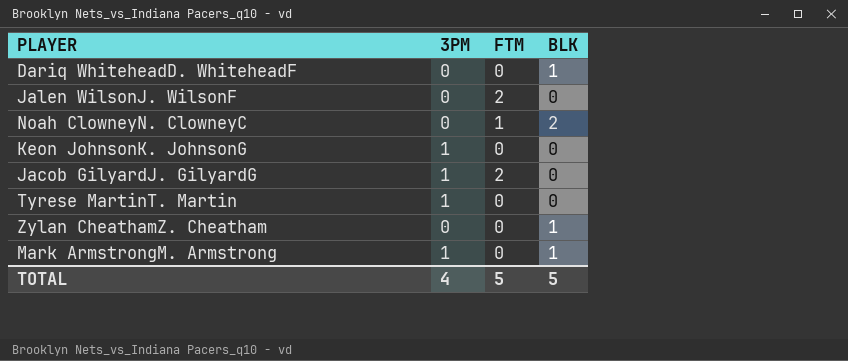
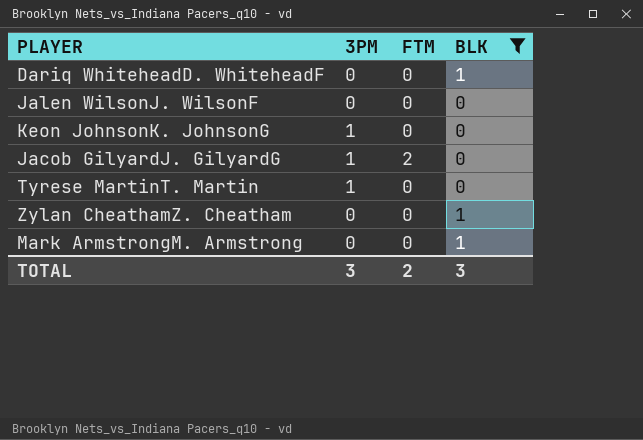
filter: none -> BLK != 2
Jalen WilsonJ. WilsonF | FTM: 2 -> 0
Mark ArmstrongM. Armstrong | 3PM: 1 -> 0
TOTAL | 3PM: 4 -> 3
TOTAL | FTM: 5 -> 2
TOTAL | BLK: 5 -> 3

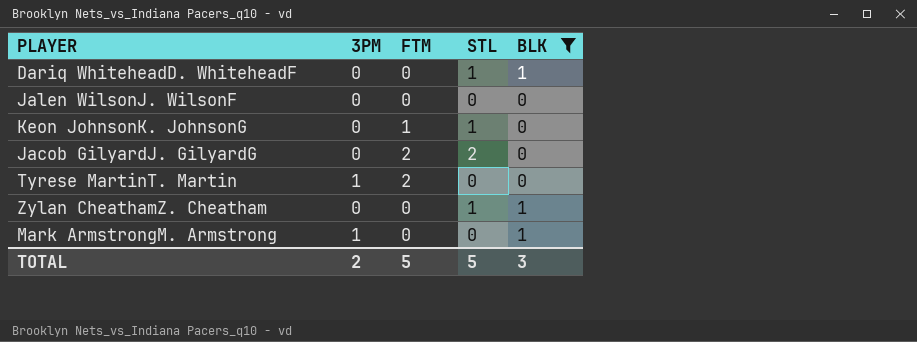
column STL | position: none -> 4
Keon JohnsonK. JohnsonG | 3PM: 1 -> 0
Keon JohnsonK. JohnsonG | FTM: 0 -> 1
Jacob GilyardJ. GilyardG | 3PM: 1 -> 0
Tyrese MartinT. Martin | FTM: 0 -> 2
Mark ArmstrongM. Armstrong | 3PM: 0 -> 1
TOTAL | 3PM: 3 -> 2
TOTAL | FTM: 2 -> 5

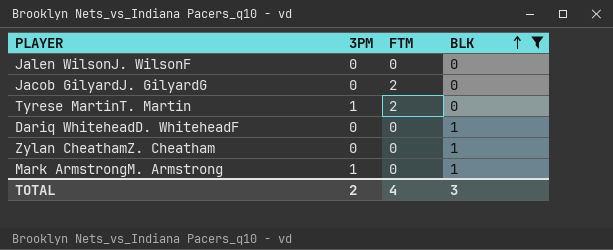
row order: none -> BLK ascending
column STL | position: 4 -> none
row Keon JohnsonK. JohnsonG: 0 | 1 | 1 | 0 -> none
TOTAL | FTM: 5 -> 4

